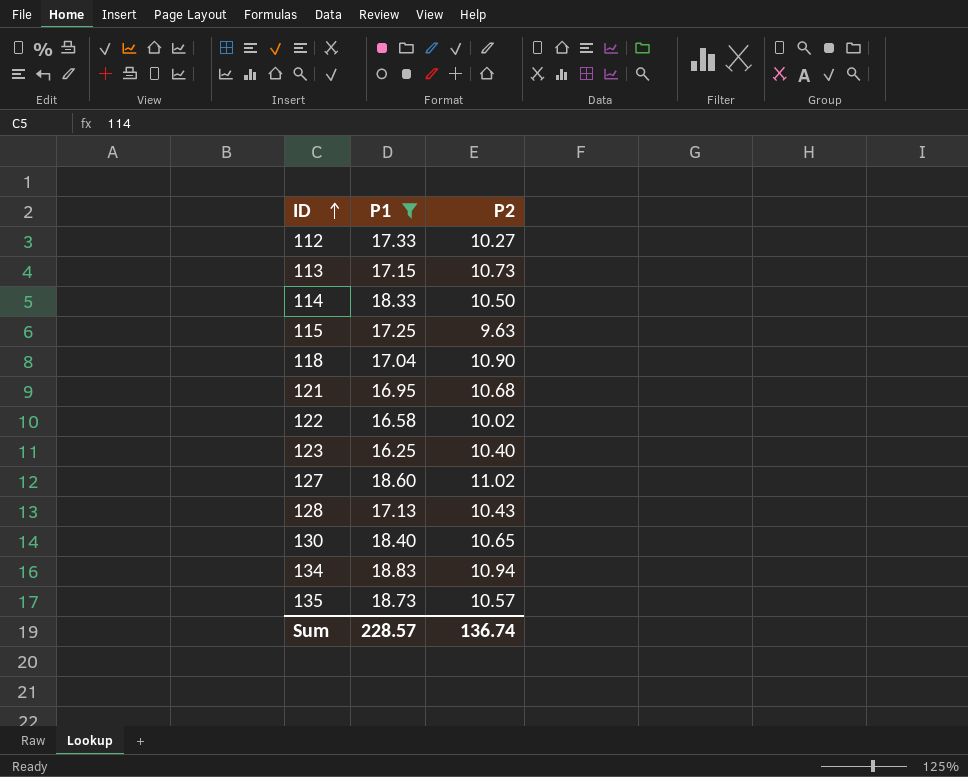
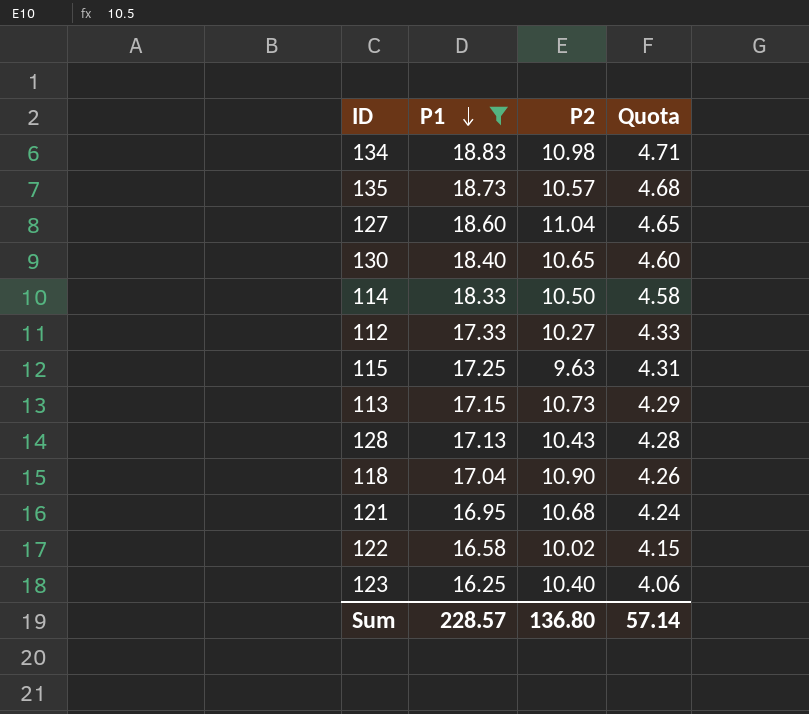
row order: ID ascending -> P1 descending
column Quota | formula: none -> [P1] * 0.25
134 | P2: 10.94 -> 10.98
127 | P2: 11.02 -> 11.04
Sum | P2: 136.74 -> 136.80

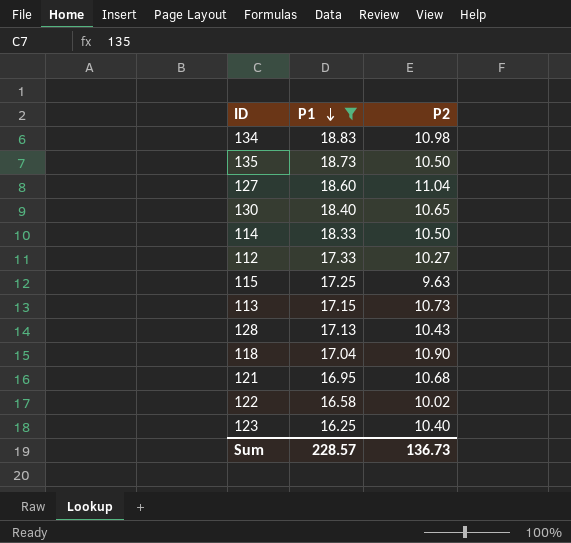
column Quota | formula: [P1] * 0.25 -> none
135 | P2: 10.57 -> 10.50
Sum | P2: 136.80 -> 136.73

